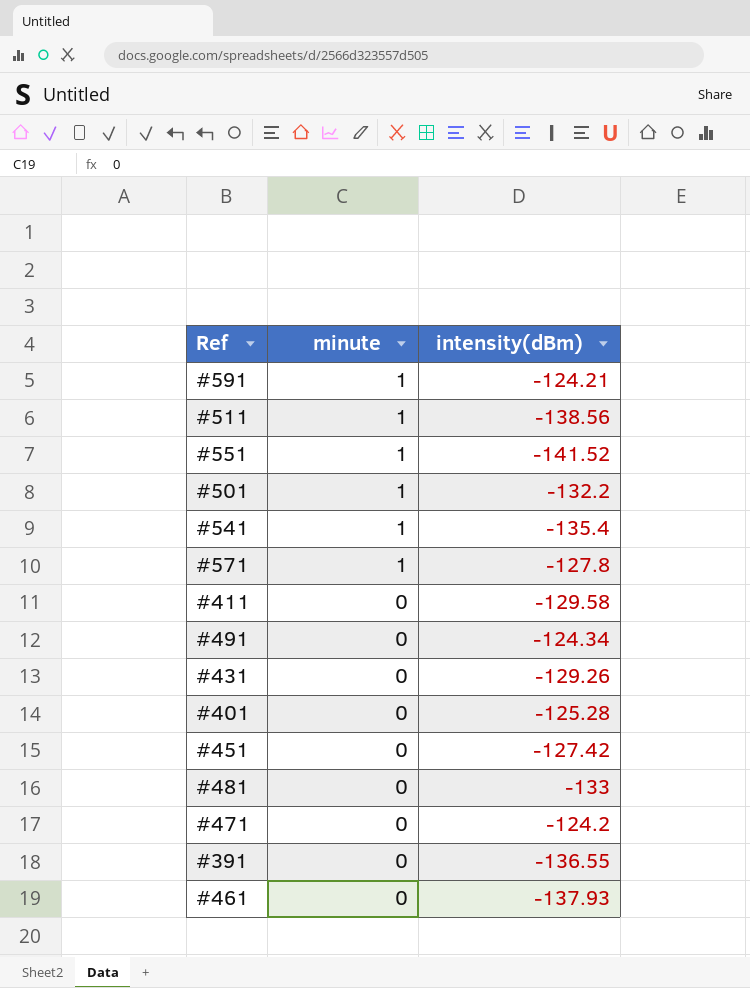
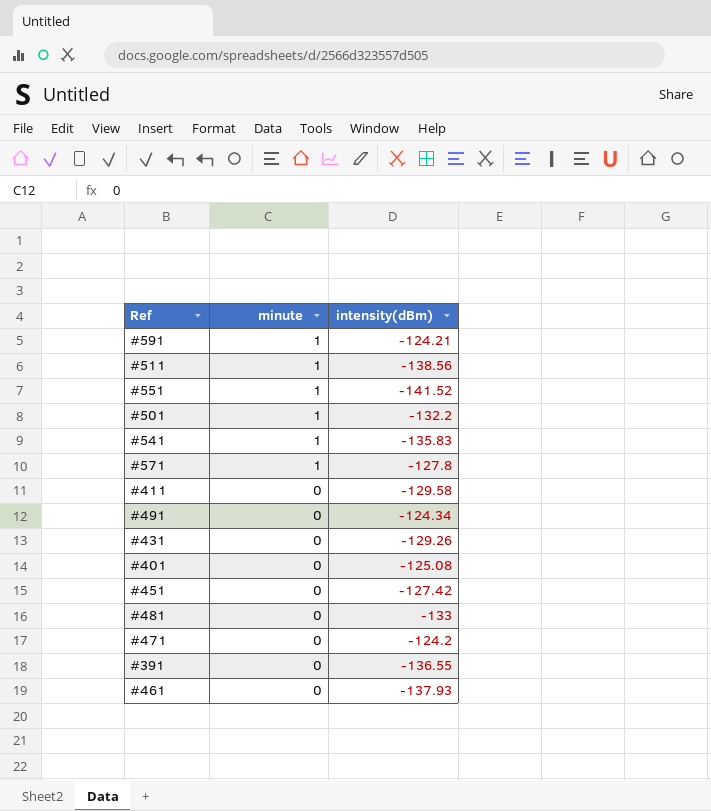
#541 | intensity(dBm): -135.4 -> -135.83
#401 | intensity(dBm): -125.28 -> -125.08

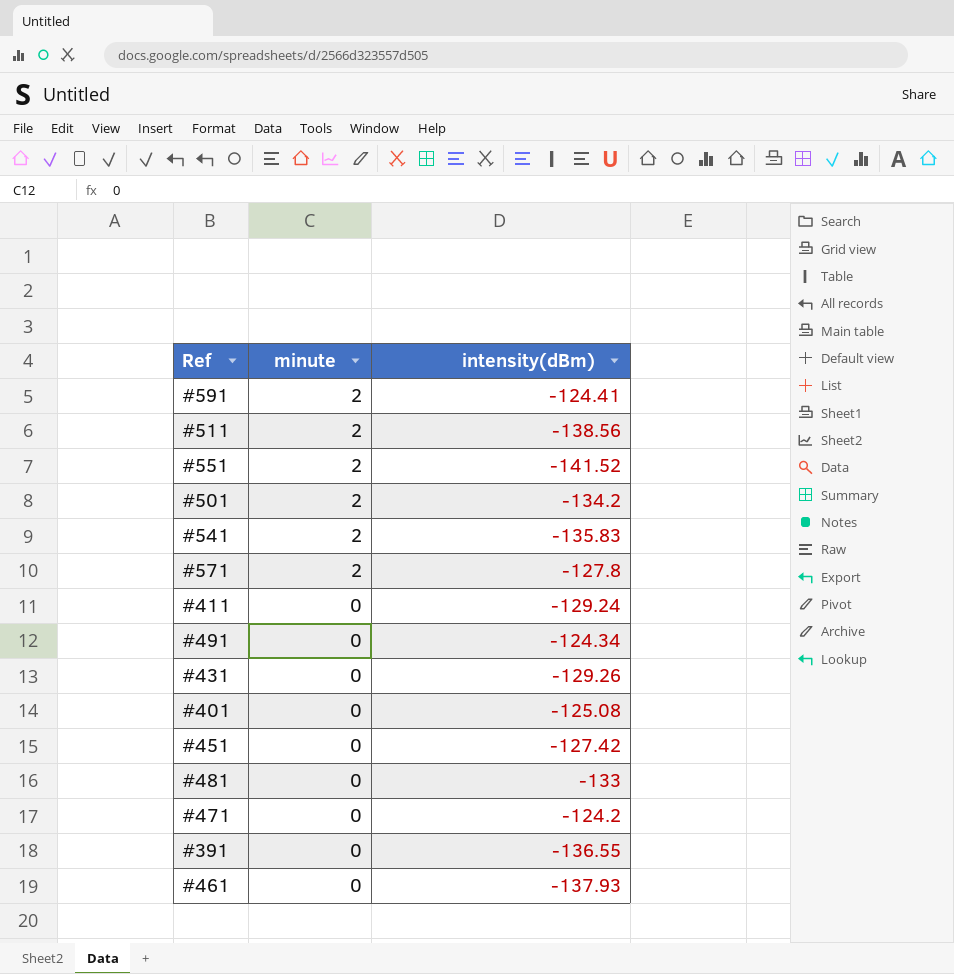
#591 | minute: 1 -> 2
#591 | intensity(dBm): -124.21 -> -124.41
#511 | minute: 1 -> 2
#551 | minute: 1 -> 2
#501 | minute: 1 -> 2
#501 | intensity(dBm): -132.2 -> -134.2
#541 | minute: 1 -> 2
#571 | minute: 1 -> 2
#411 | intensity(dBm): -129.58 -> -129.24

